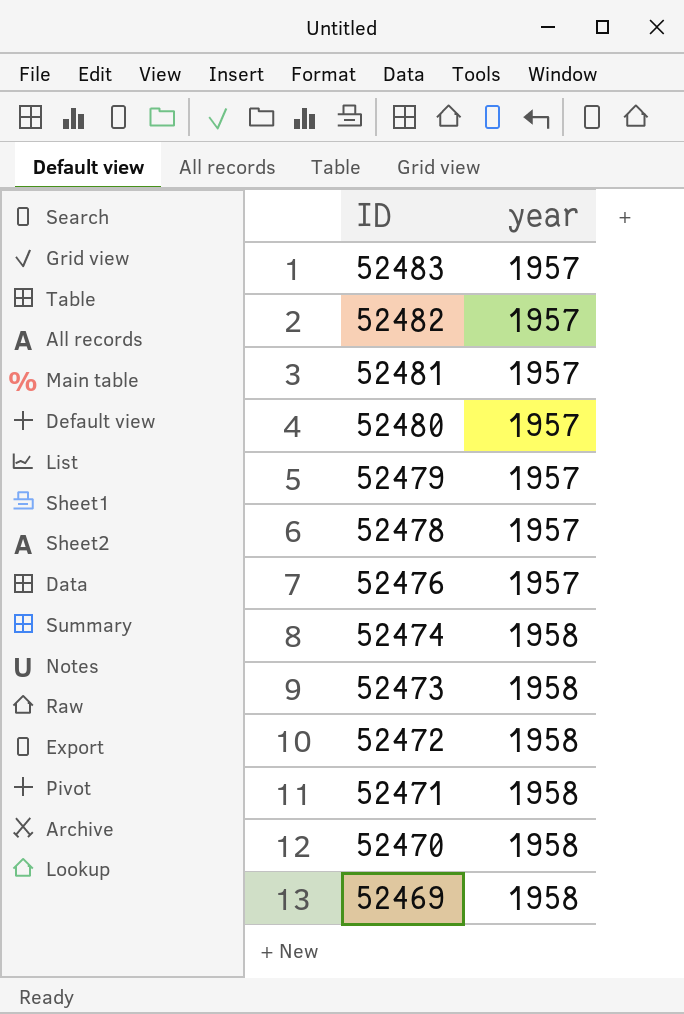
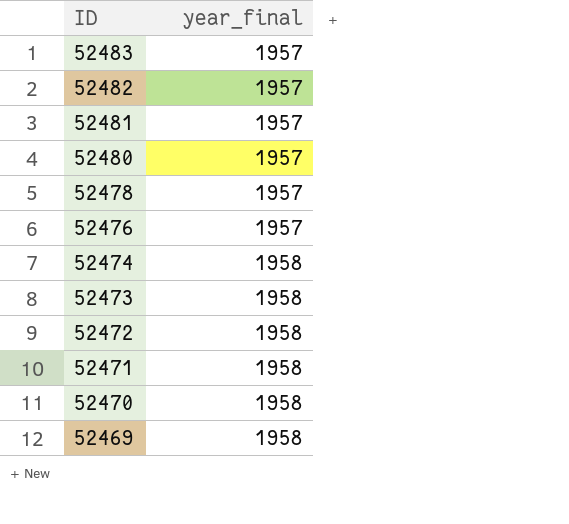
column name: year -> year_final
row 52479: 1957 -> none

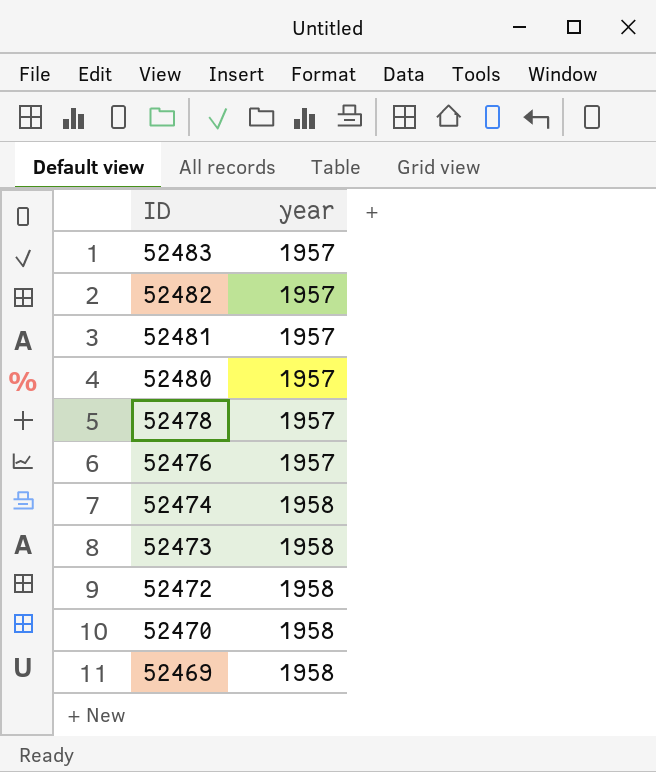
column name: year_final -> year
row 52471: 1958 -> none

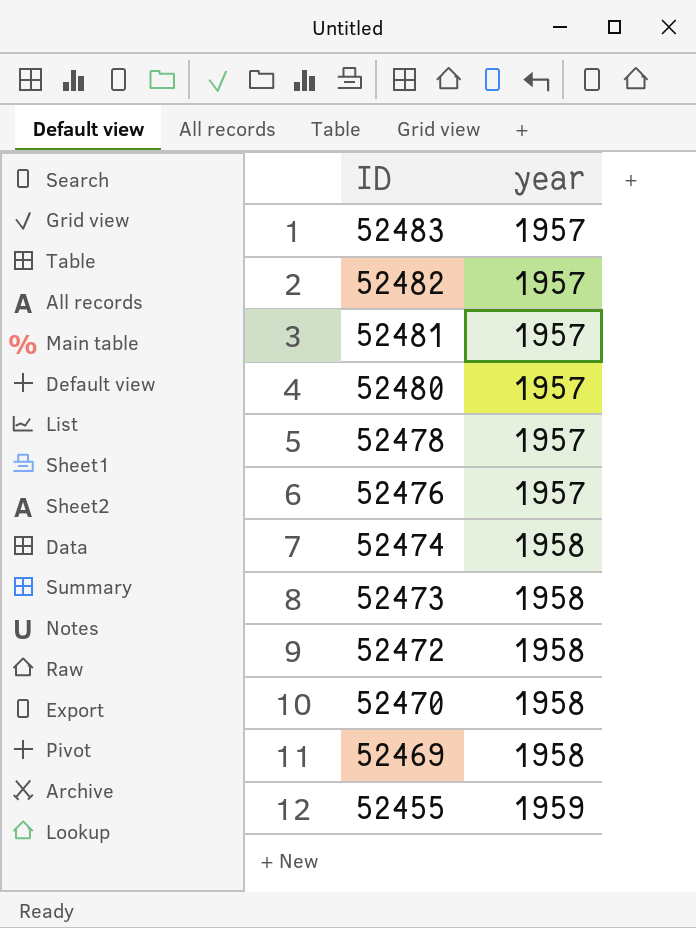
row 52455: none -> 1959

